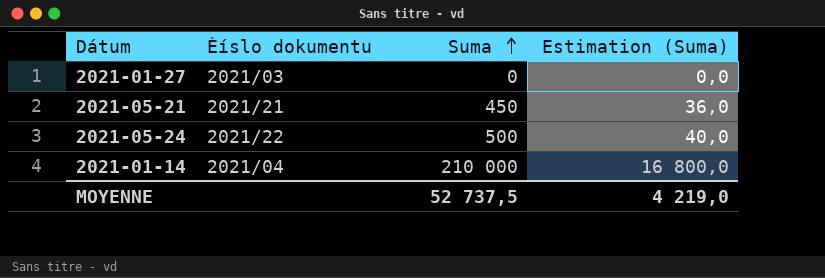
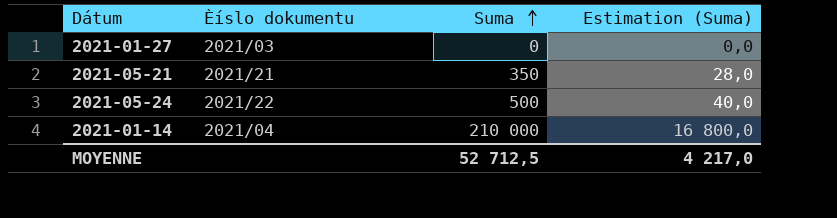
2021-05-21 | Suma: 450 -> 350
2021-05-21 | Estimation (Suma): 36,0 -> 28,0
MOYENNE | Suma: 52 737,5 -> 52 712,5
MOYENNE | Estimation (Suma): 4 219,0 -> 4 217,0

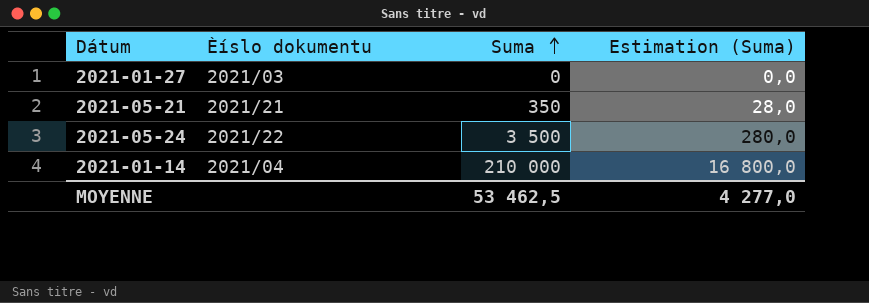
2021-05-24 | Suma: 500 -> 3 500
2021-05-24 | Estimation (Suma): 40,0 -> 280,0
MOYENNE | Suma: 52 712,5 -> 53 462,5
MOYENNE | Estimation (Suma): 4 217,0 -> 4 277,0

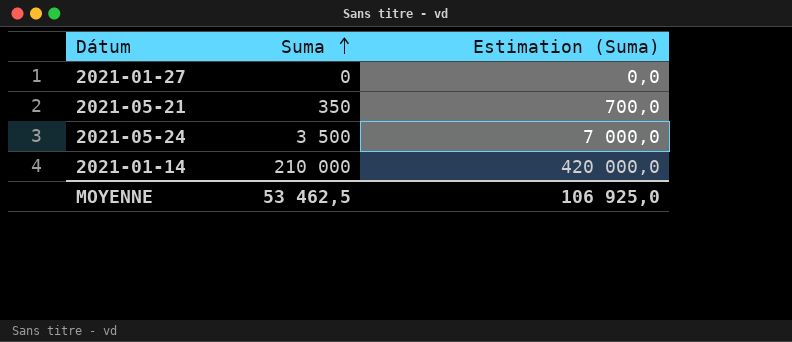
column Èíslo dokumentu | position: 2 -> none
column Estimation (Suma) | formula: [Suma] * 0,08 -> [Suma] * 2
MOYENNE | Estimation (Suma): 4 277,0 -> 106 925,0

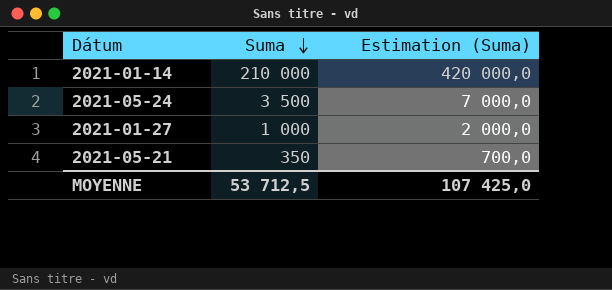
row order: Suma ascending -> Suma descending
2021-01-27 | Suma: 0 -> 1 000
2021-01-27 | Estimation (Suma): 0,0 -> 2 000,0
MOYENNE | Suma: 53 462,5 -> 53 712,5
MOYENNE | Estimation (Suma): 106 925,0 -> 107 425,0

